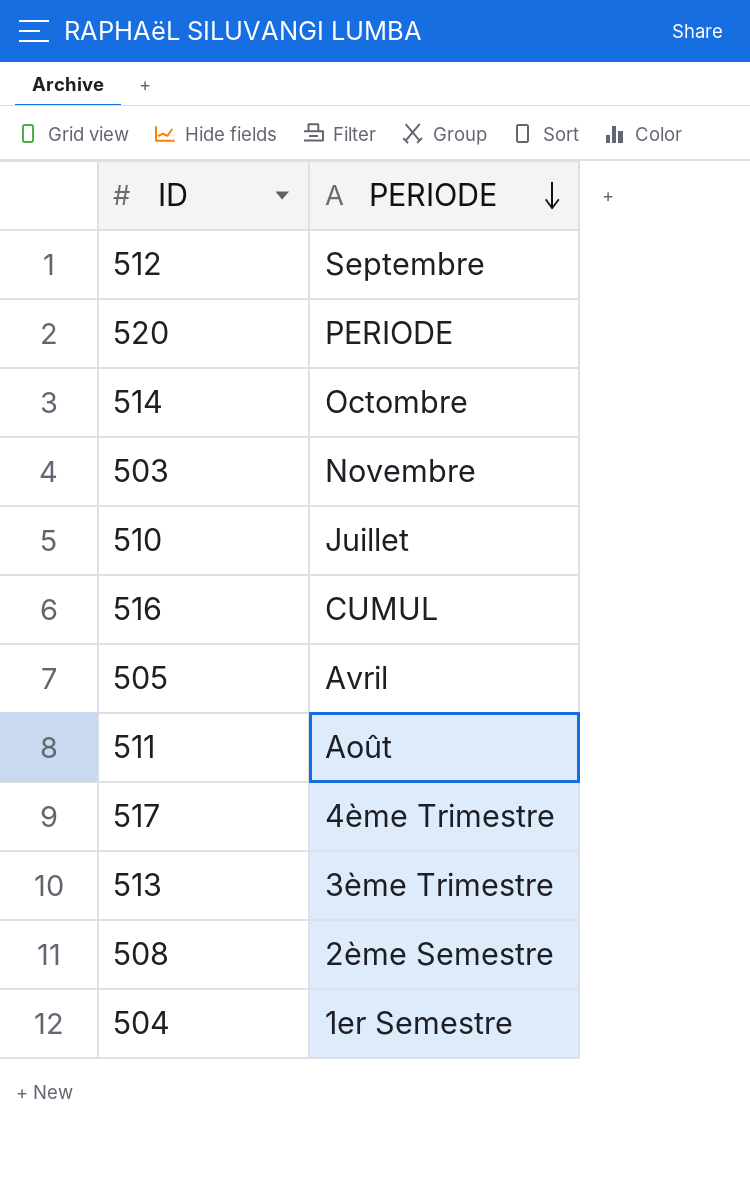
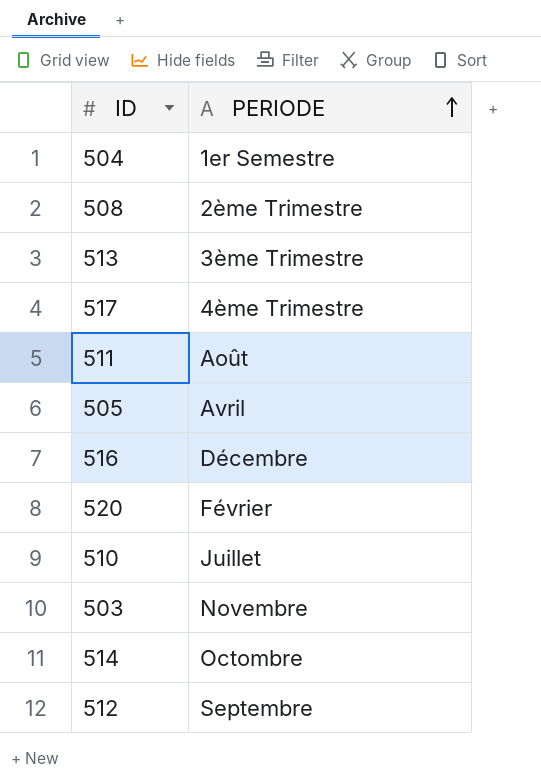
row order: PERIODE descending -> PERIODE ascending
508 | PERIODE: 2ème Semestre -> 2ème Trimestre
516 | PERIODE: CUMUL -> Décembre
520 | PERIODE: PERIODE -> Février

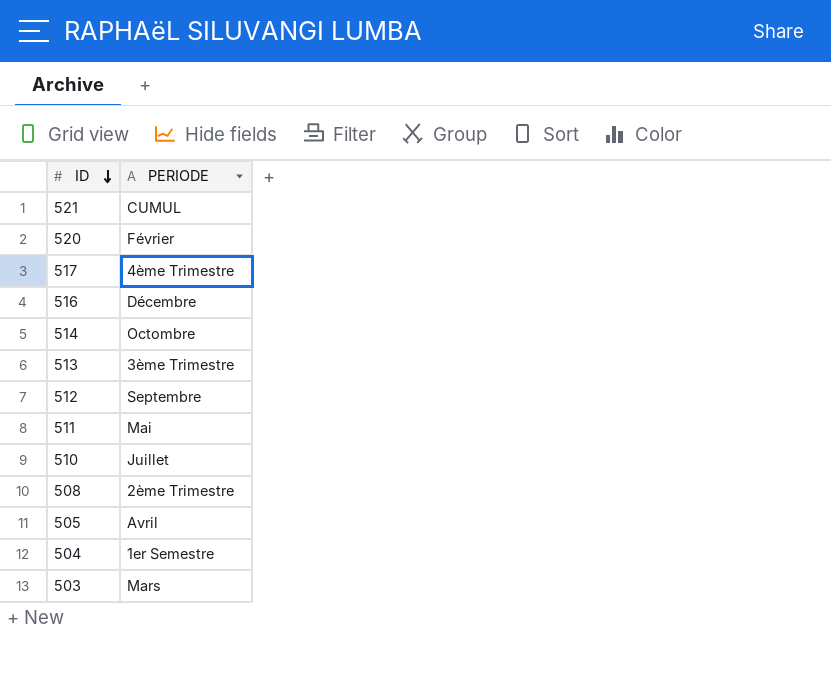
row order: PERIODE ascending -> ID descending
row 521: none -> CUMUL
511 | PERIODE: Août -> Mai
503 | PERIODE: Novembre -> Mars

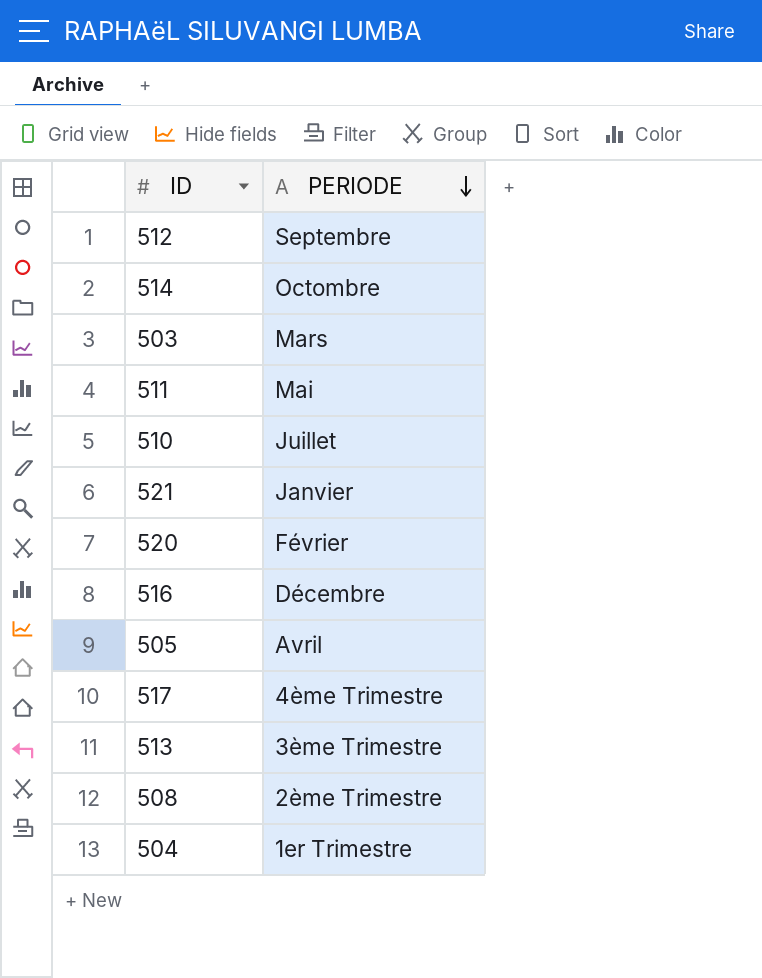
row order: ID descending -> PERIODE descending
521 | PERIODE: CUMUL -> Janvier
504 | PERIODE: 1er Semestre -> 1er Trimestre

